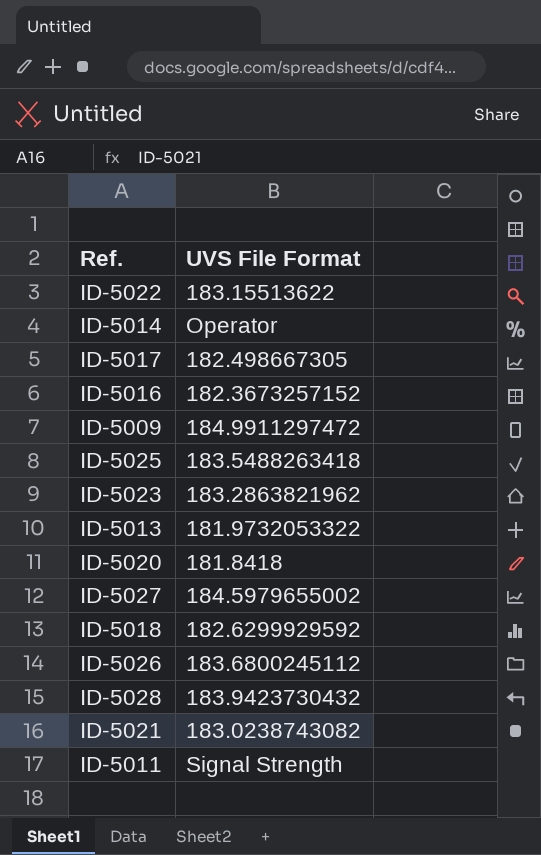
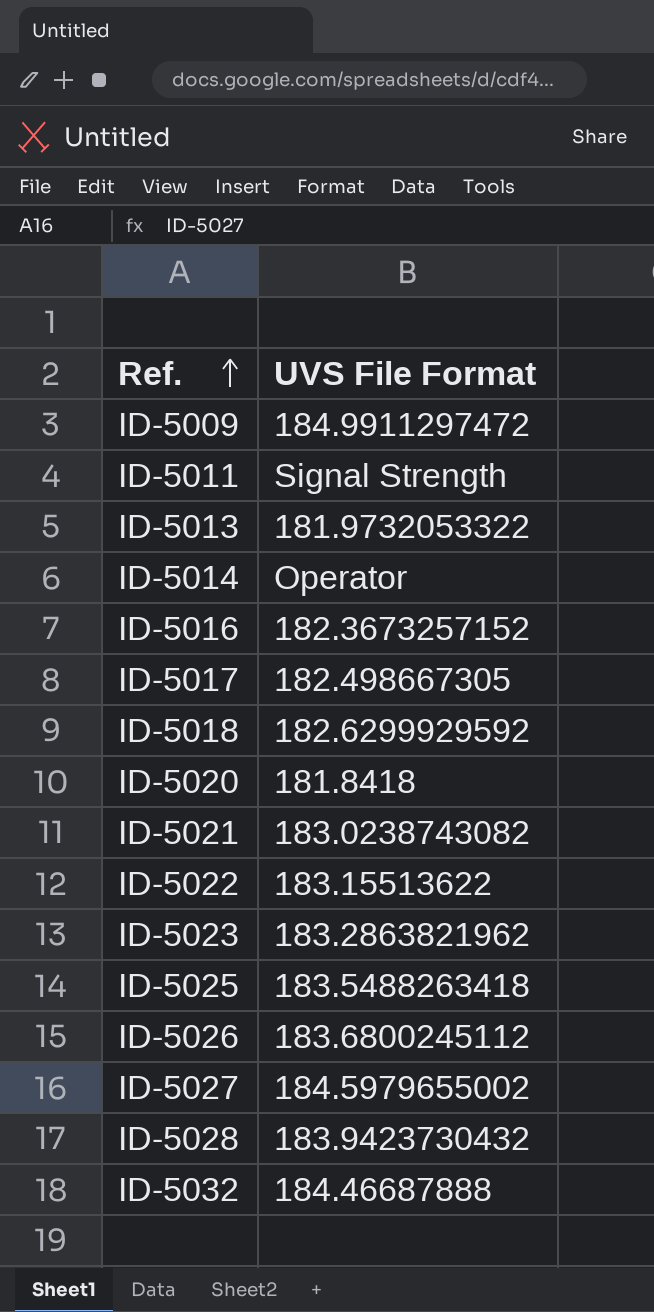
row order: none -> Ref. ascending
row ID-5032: none -> 184.46687888

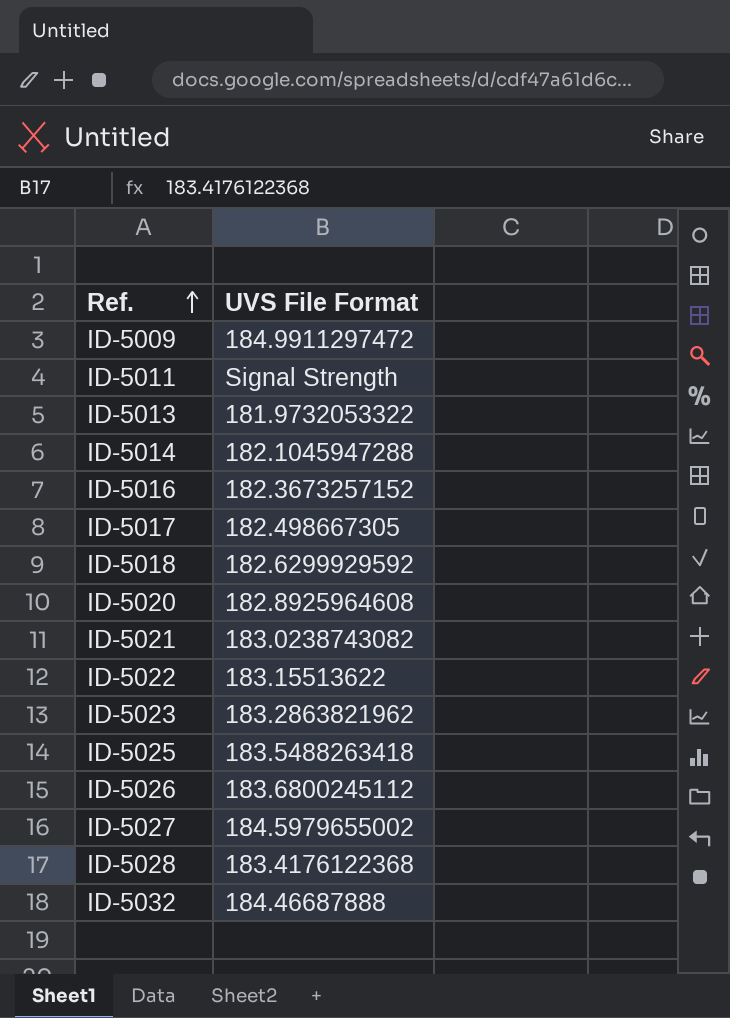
ID-5014 | UVS File Format: Operator -> 182.1045947288
ID-5020 | UVS File Format: 181.8418 -> 182.8925964608
ID-5028 | UVS File Format: 183.9423730432 -> 183.4176122368

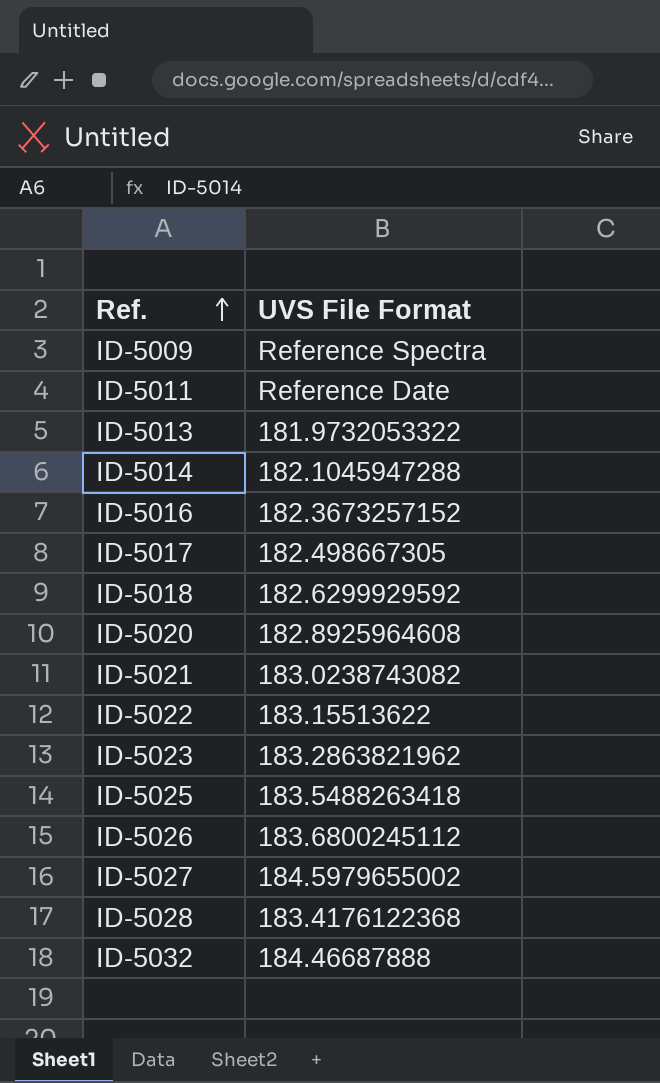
ID-5009 | UVS File Format: 184.9911297472 -> Reference Spectra
ID-5011 | UVS File Format: Signal Strength -> Reference Date

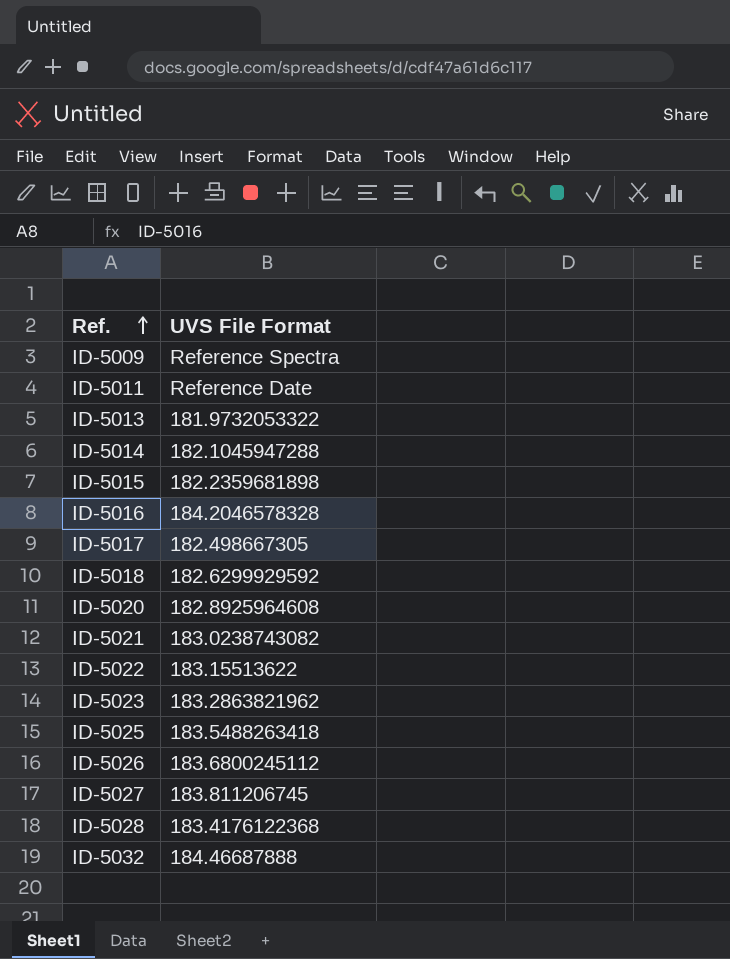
row ID-5015: none -> 182.2359681898
ID-5016 | UVS File Format: 182.3673257152 -> 184.2046578328
ID-5027 | UVS File Format: 184.5979655002 -> 183.811206745

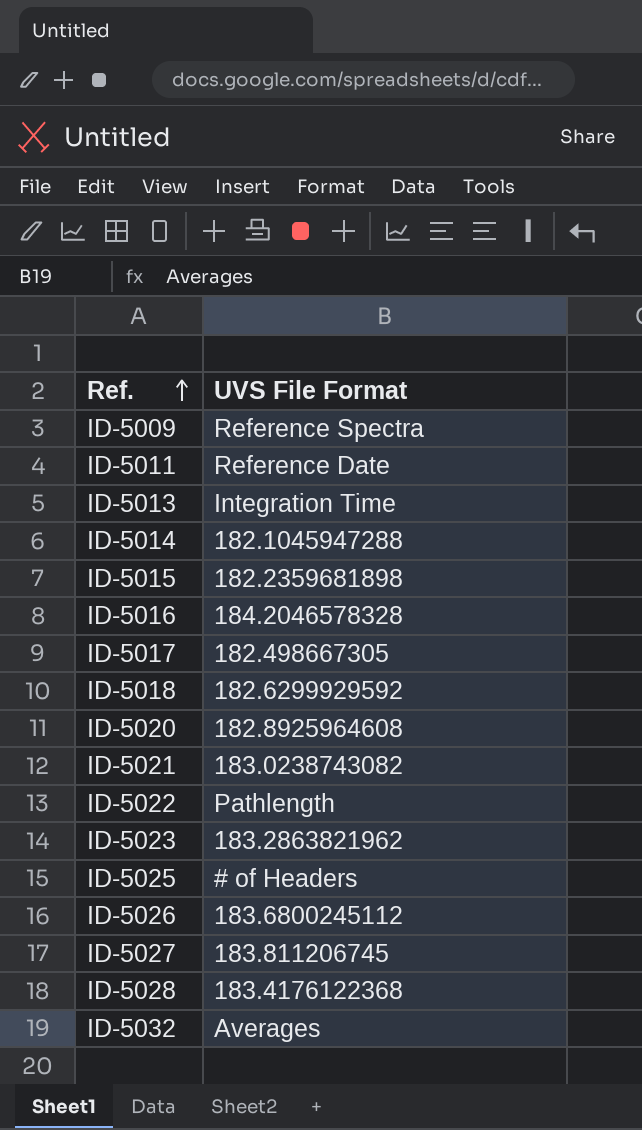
ID-5013 | UVS File Format: 181.9732053322 -> Integration Time
ID-5022 | UVS File Format: 183.15513622 -> Pathlength
ID-5025 | UVS File Format: 183.5488263418 -> # of Headers
ID-5032 | UVS File Format: 184.46687888 -> Averages

